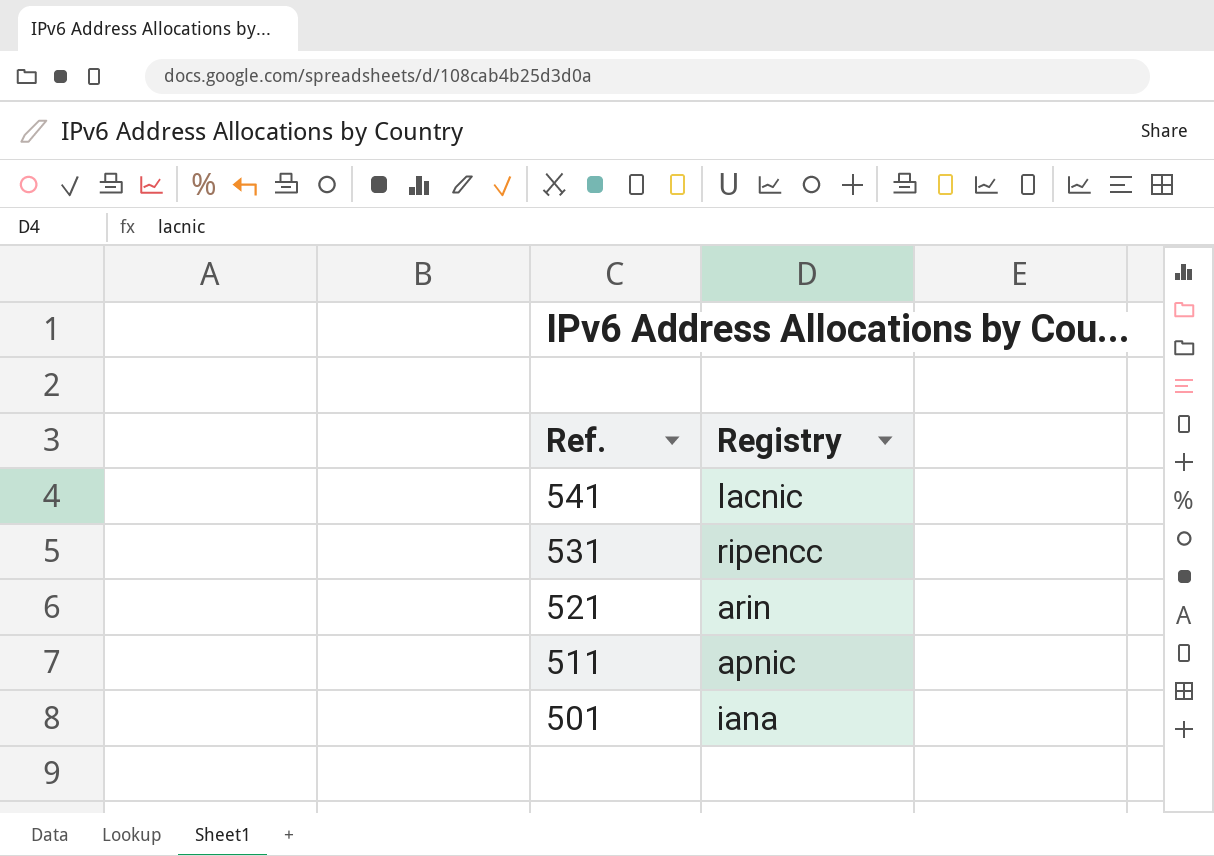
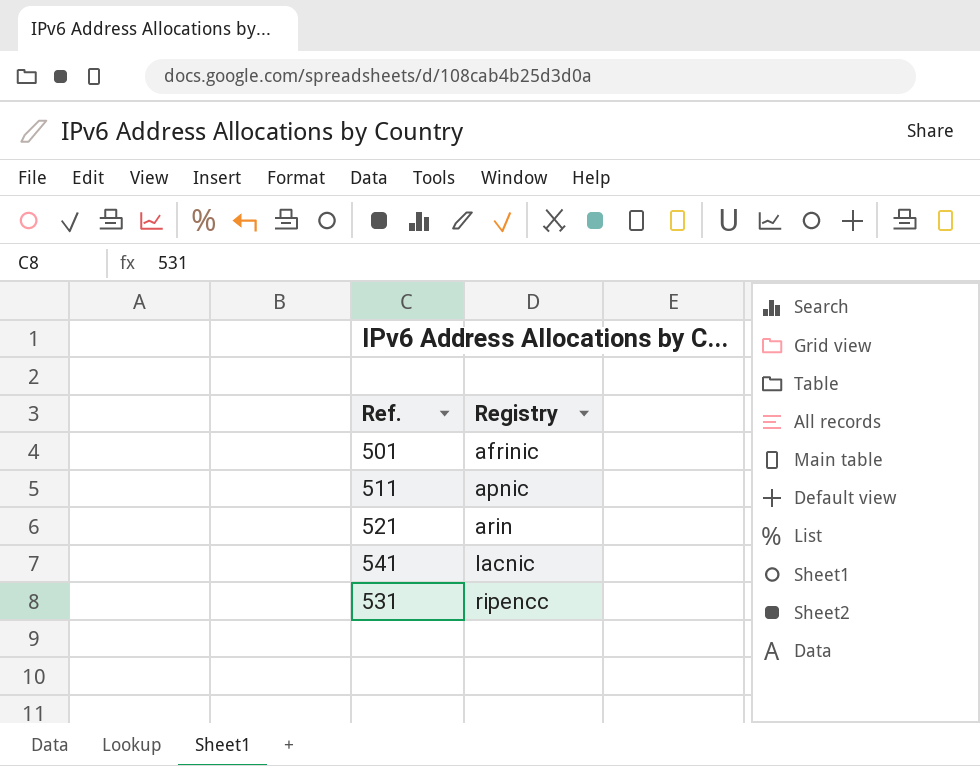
row order: Ref. descending -> Registry ascending
501 | Registry: iana -> afrinic

